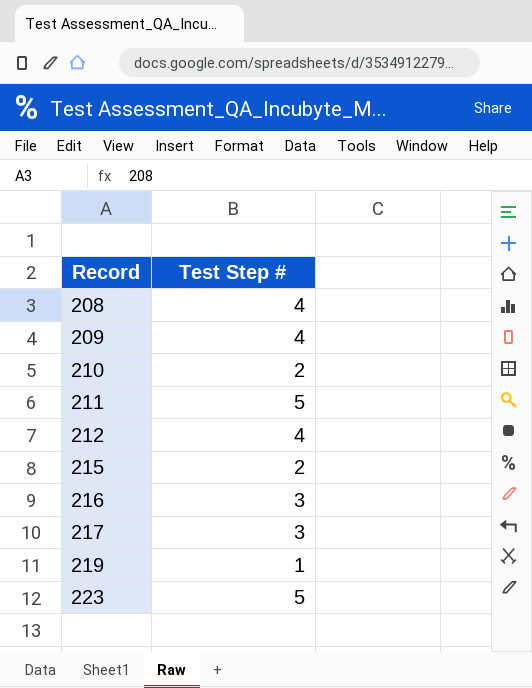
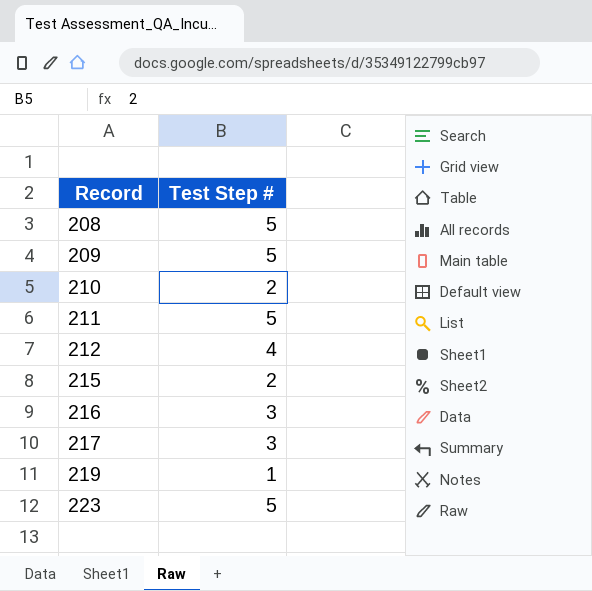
208 | Test Step #: 4 -> 5
209 | Test Step #: 4 -> 5

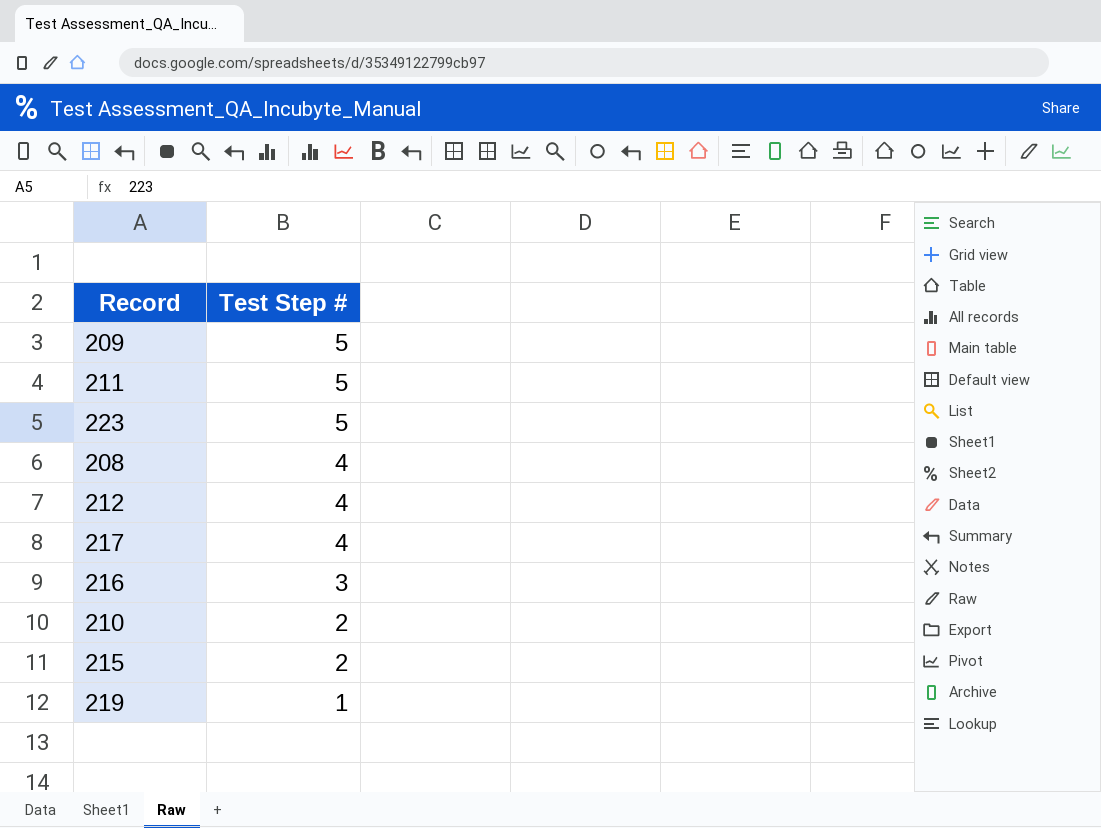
row order: Record ascending -> Test Step # descending
208 | Test Step #: 5 -> 4
217 | Test Step #: 3 -> 4

